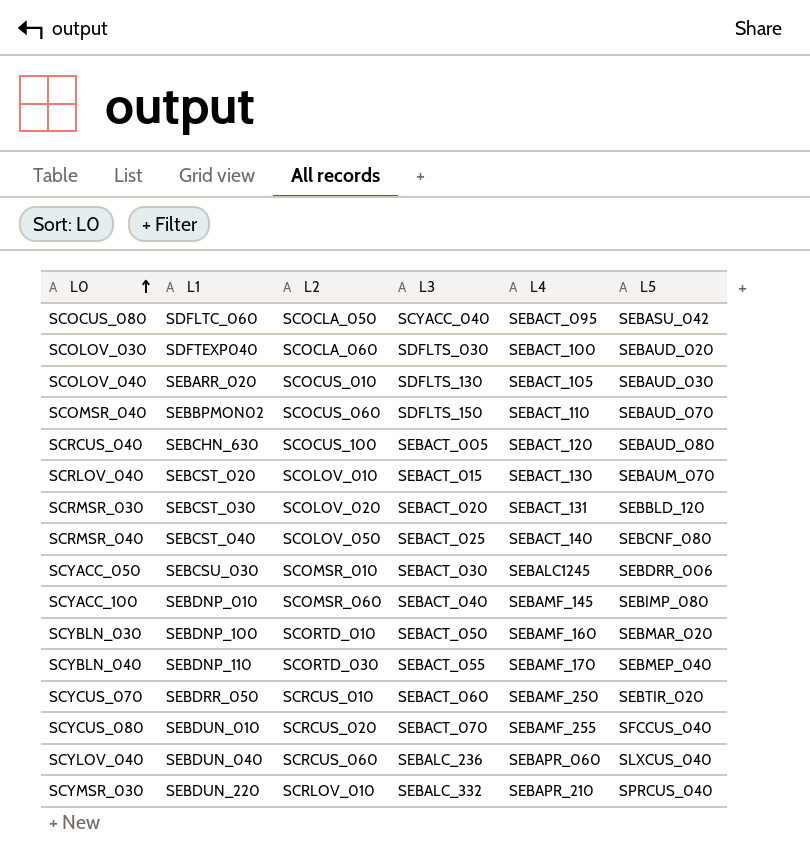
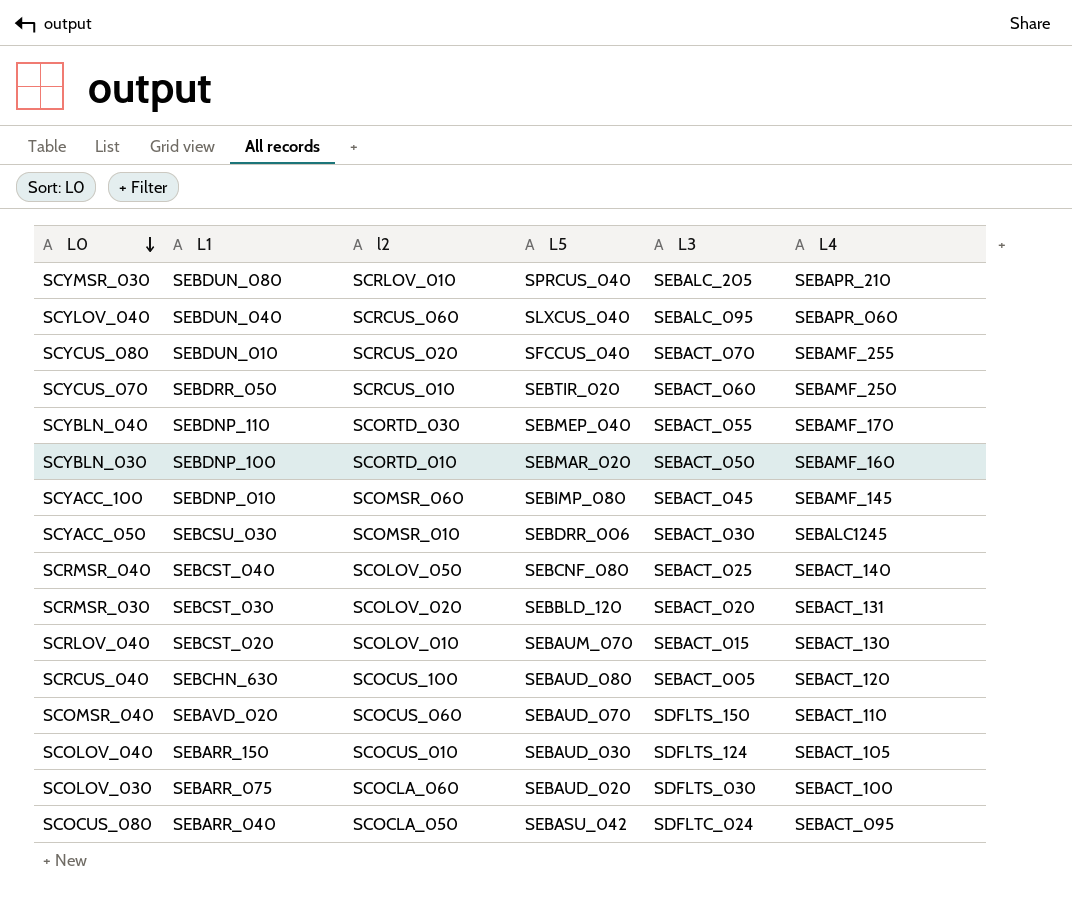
row order: L0 ascending -> L0 descending
column name: L2 -> l2
column L5 | position: 6 -> 4
SCYMSR_030 | L1: SEBDUN_220 -> SEBDUN_080
SCYMSR_030 | L3: SEBALC_332 -> SEBALC_205
SCYLOV_040 | L3: SEBALC_236 -> SEBALC_095
SCYACC_100 | L3: SEBACT_040 -> SEBACT_045
SCOMSR_040 | L1: SEBBPMON02 -> SEBAVD_020
SCOLOV_040 | L1: SEBARR_020 -> SEBARR_150
SCOLOV_040 | L3: SDFLTS_130 -> SDFLTS_124
SCOLOV_030 | L1: SDFTEXP040 -> SEBARR_075
SCOCUS_080 | L1: SDFLTC_060 -> SEBARR_040
SCOCUS_080 | L3: SCYACC_040 -> SDFLTC_024

